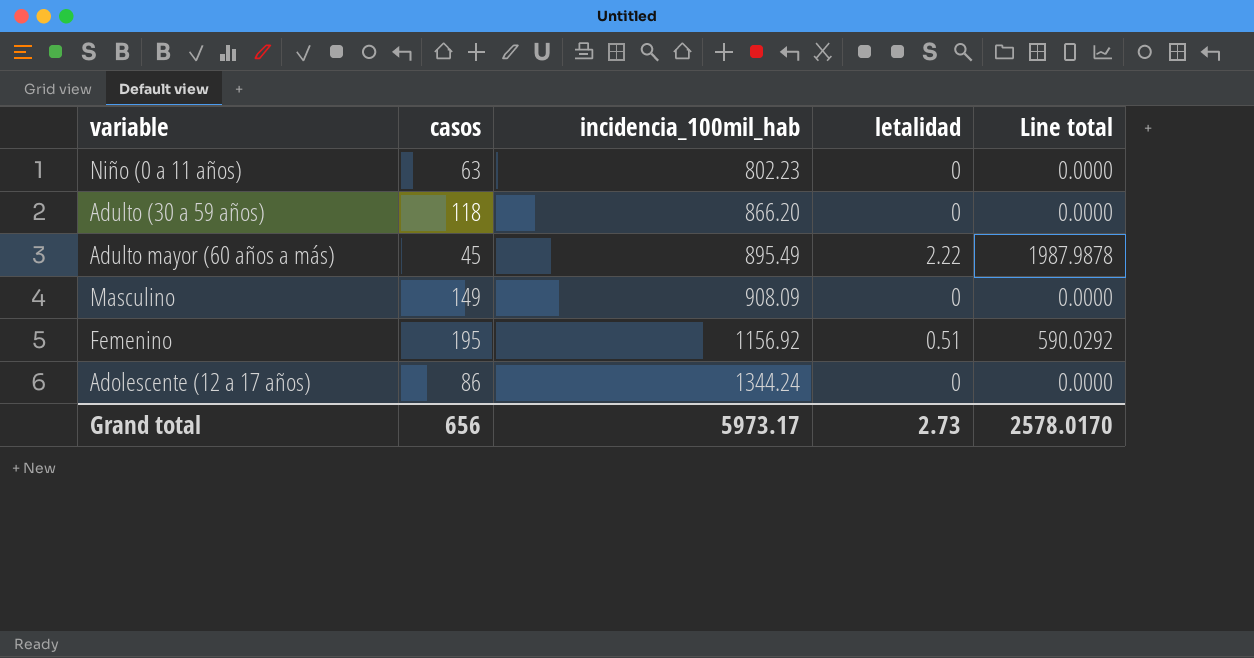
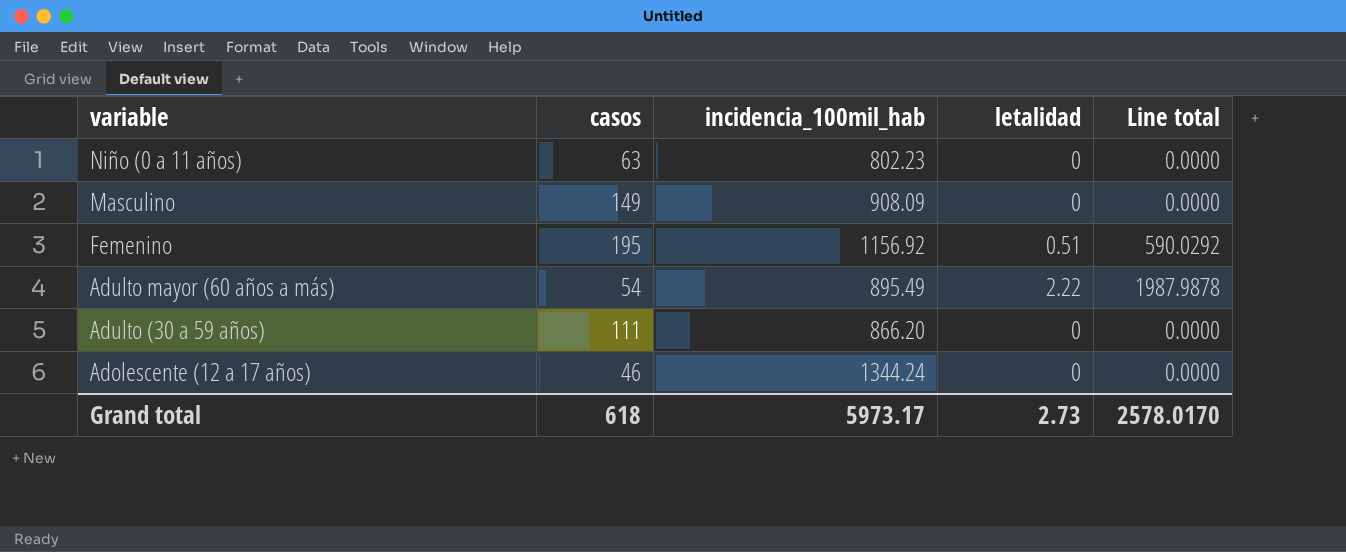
row order: incidencia_100mil_hab ascending -> variable descending
Adulto mayor (60 años a más) | casos: 45 -> 54
Adulto (30 a 59 años) | casos: 118 -> 111
Adolescente (12 a 17 años) | casos: 86 -> 46
Grand total | casos: 656 -> 618

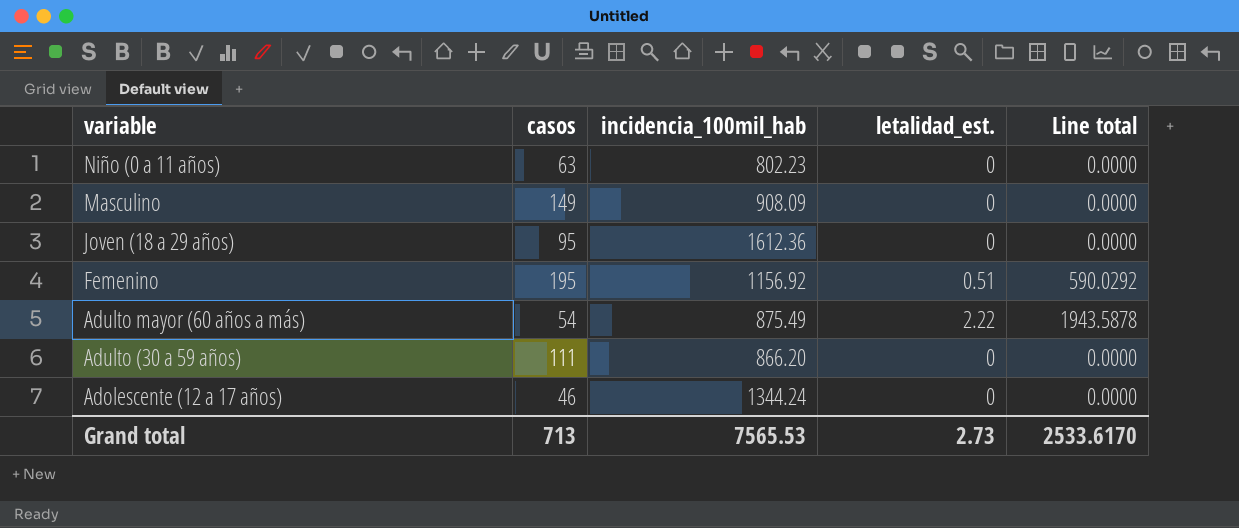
column name: letalidad -> letalidad_est.
row Joven (18 a 29 años): none -> 95 | 1612.36 | 0 | 0.0000
Adulto mayor (60 años a más) | incidencia_100mil_hab: 895.49 -> 875.49
Adulto mayor (60 años a más) | Line total: 1987.9878 -> 1943.5878
Grand total | casos: 618 -> 713
Grand total | incidencia_100mil_hab: 5973.17 -> 7565.53
Grand total | Line total: 2578.0170 -> 2533.6170

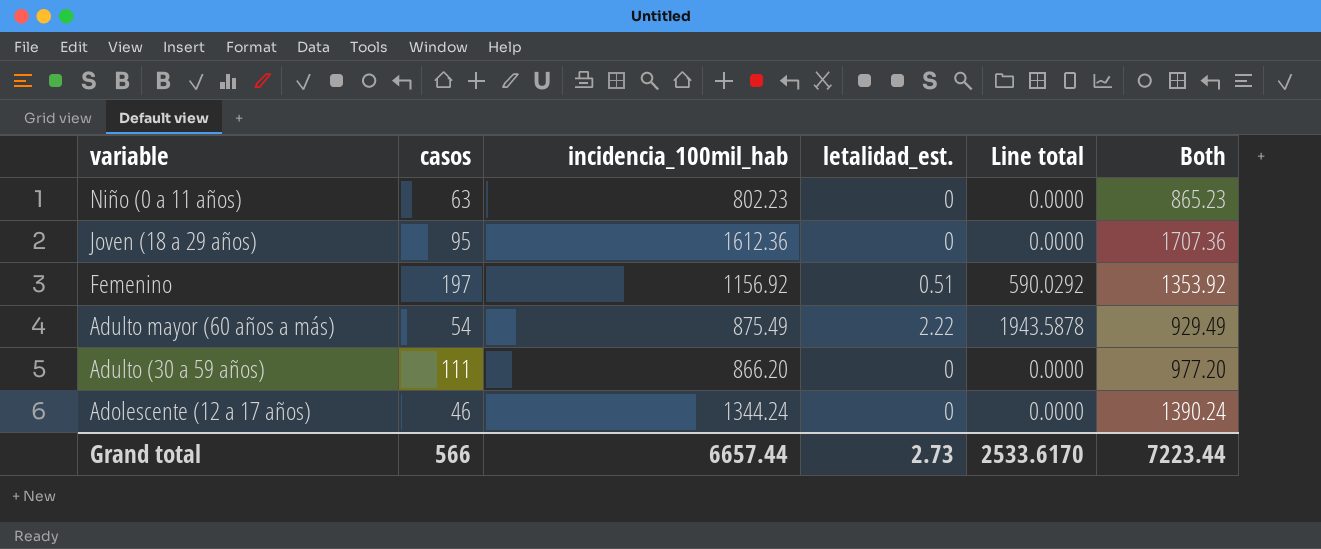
column Both | formula: none -> [casos] + [incidencia_100mil_hab]
row Masculino: 149 | 908.09 | 0 | 0.0000 -> none
Femenino | casos: 195 -> 197
Grand total | casos: 713 -> 566
Grand total | incidencia_100mil_hab: 7565.53 -> 6657.44

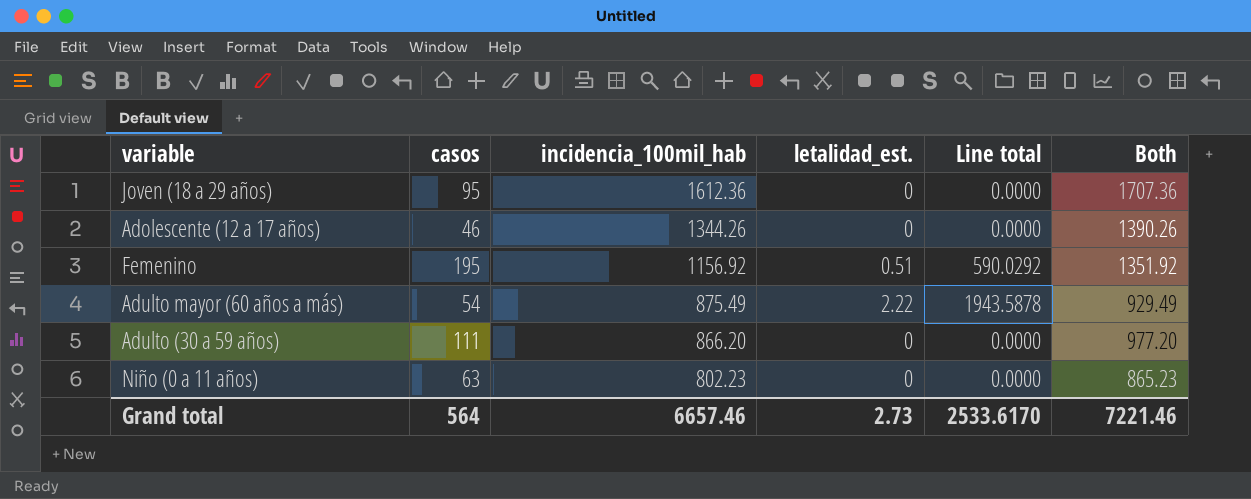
row order: variable descending -> incidencia_100mil_hab descending
Adolescente (12 a 17 años) | incidencia_100mil_hab: 1344.24 -> 1344.26
Adolescente (12 a 17 años) | Both: 1390.24 -> 1390.26
Femenino | casos: 197 -> 195
Femenino | Both: 1353.92 -> 1351.92
Grand total | casos: 566 -> 564
Grand total | incidencia_100mil_hab: 6657.44 -> 6657.46
Grand total | Both: 7223.44 -> 7221.46

